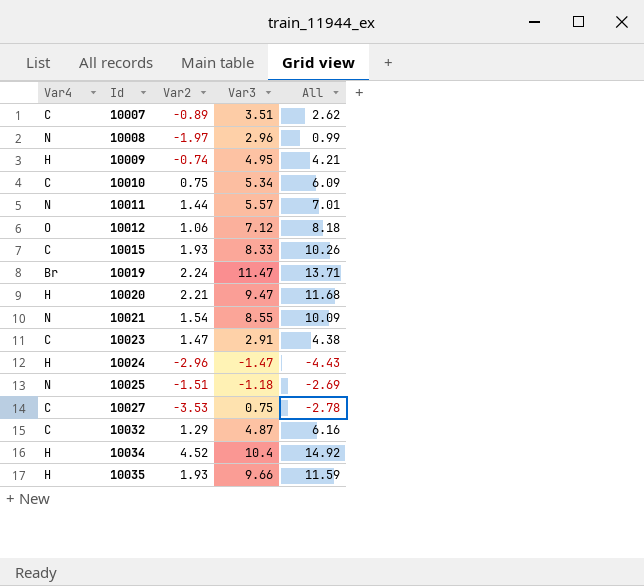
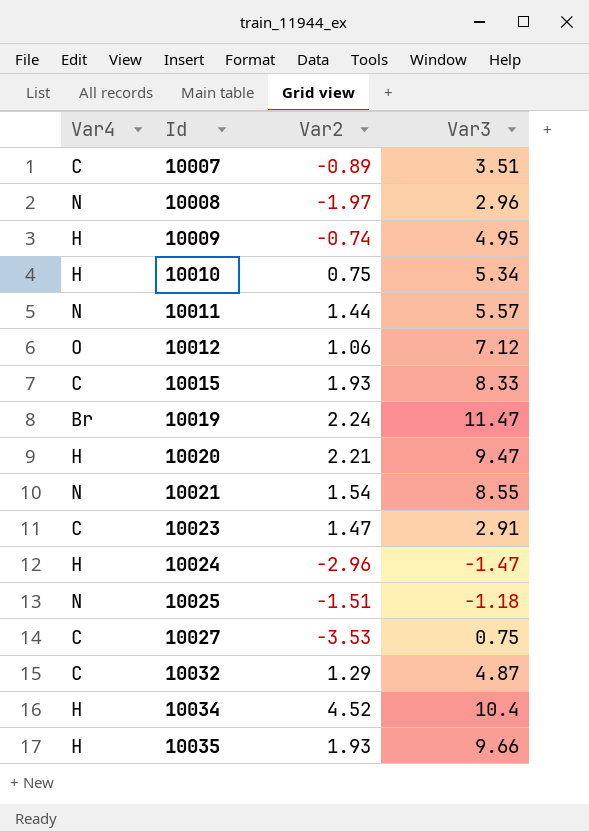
column All | formula: [Var2] + [Var3] -> none
10010 | Var4: C -> H

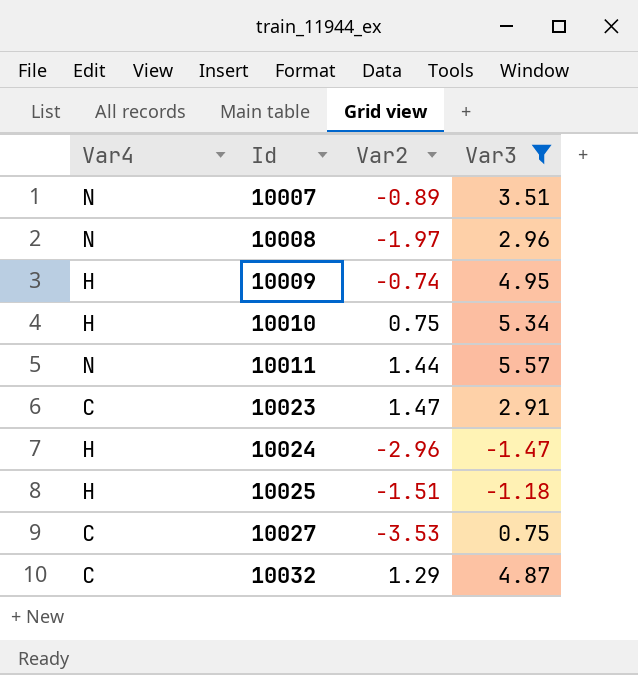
filter: none -> Var3 <= 5.57
10007 | Var4: C -> N
10025 | Var4: N -> H

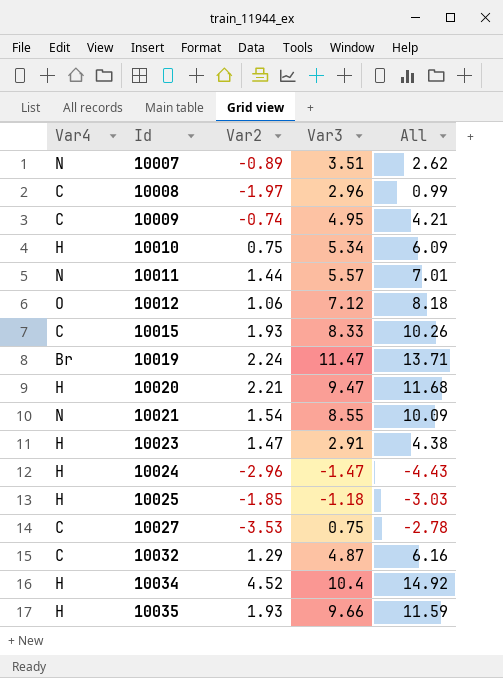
filter: Var3 <= 5.57 -> none
column All | formula: none -> [Var2] + [Var3]
10008 | Var4: N -> C
10009 | Var4: H -> C
10023 | Var4: C -> H
10025 | Var2: -1.51 -> -1.85

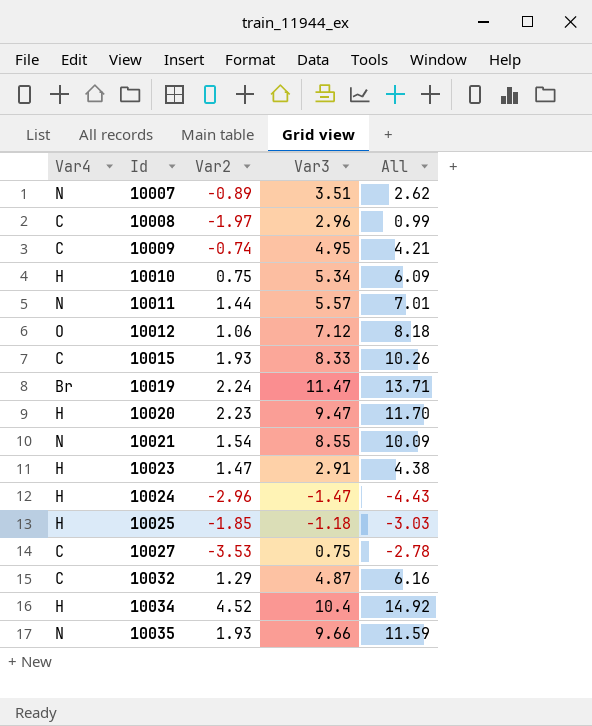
10020 | Var2: 2.21 -> 2.23
10020 | All: 11.68 -> 11.70
10035 | Var4: H -> N

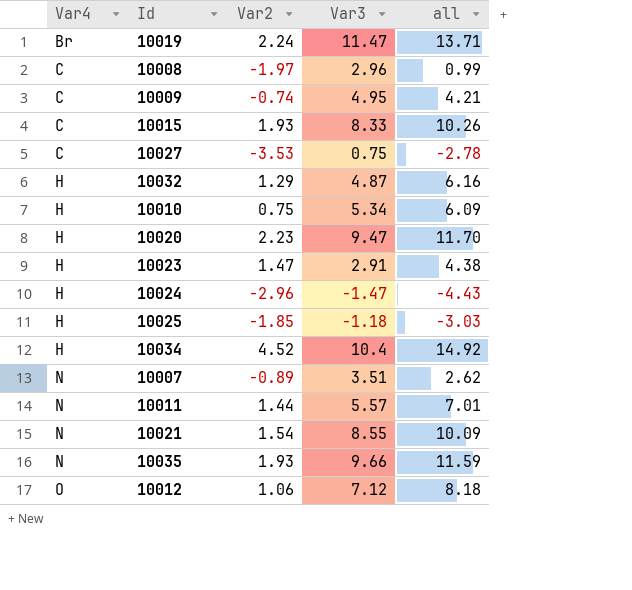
row order: Id ascending -> Var4 ascending
column name: All -> all
10032 | Var4: C -> H

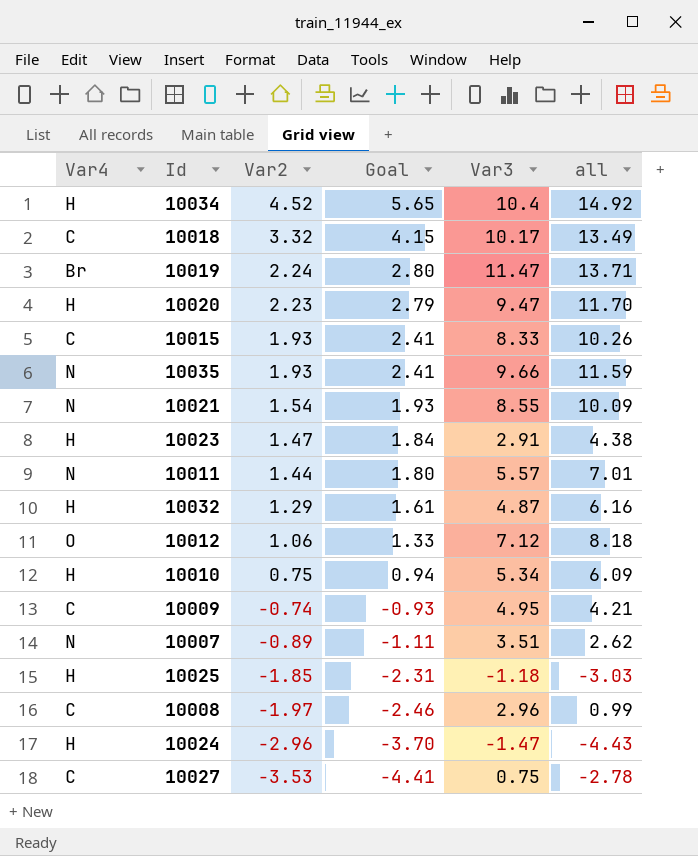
row order: Var4 ascending -> Var2 descending
column Goal | formula: none -> [Var2] * 1.25
row 10018: none -> C | 3.32 | 4.15 | 10.17 | 13.49

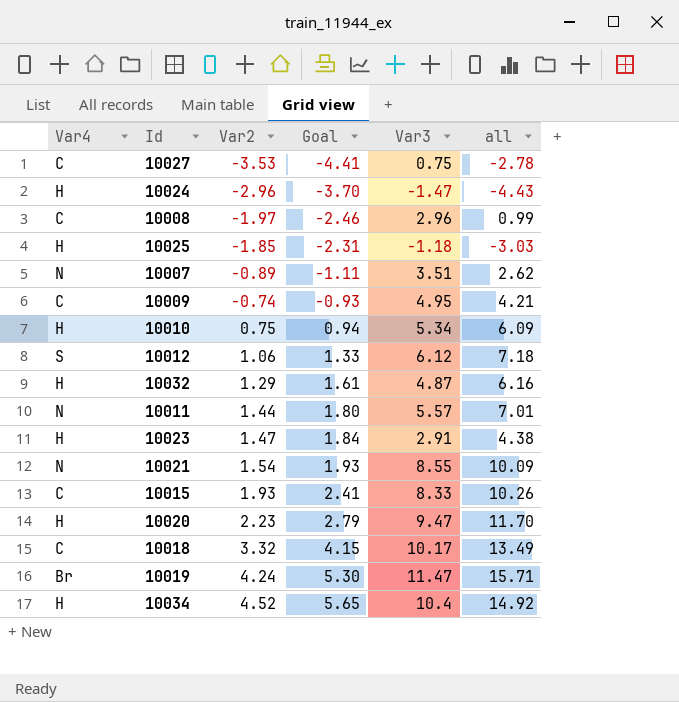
row order: Var2 descending -> Var2 ascending
row 10035: N | 1.93 | 2.41 | 9.66 | 11.59 -> none
10012 | Var4: O -> S
10012 | Var3: 7.12 -> 6.12
10012 | all: 8.18 -> 7.18
10019 | Var2: 2.24 -> 4.24
10019 | Goal: 2.80 -> 5.30
10019 | all: 13.71 -> 15.71

